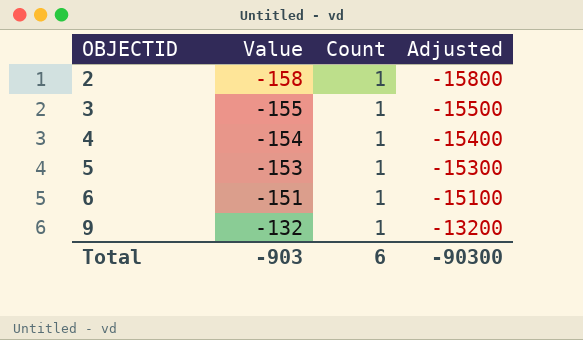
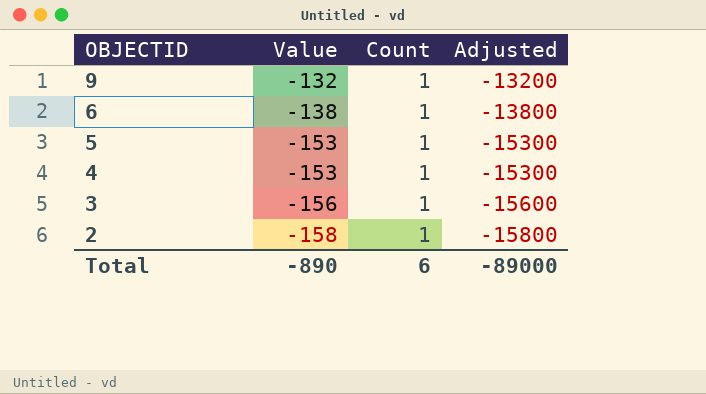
row order: OBJECTID ascending -> OBJECTID descending
6 | Value: -151 -> -138
6 | Adjusted: -15100 -> -13800
4 | Value: -154 -> -153
4 | Adjusted: -15400 -> -15300
3 | Value: -155 -> -156
3 | Adjusted: -15500 -> -15600
Total | Value: -903 -> -890
Total | Adjusted: -90300 -> -89000

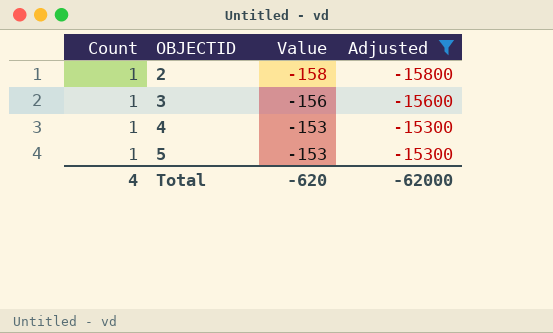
filter: none -> Adjusted <= -15300
row order: OBJECTID descending -> OBJECTID ascending
column Count | position: 3 -> 1
Total | Count: 6 -> 4
Total | Value: -890 -> -620
Total | Adjusted: -89000 -> -62000

